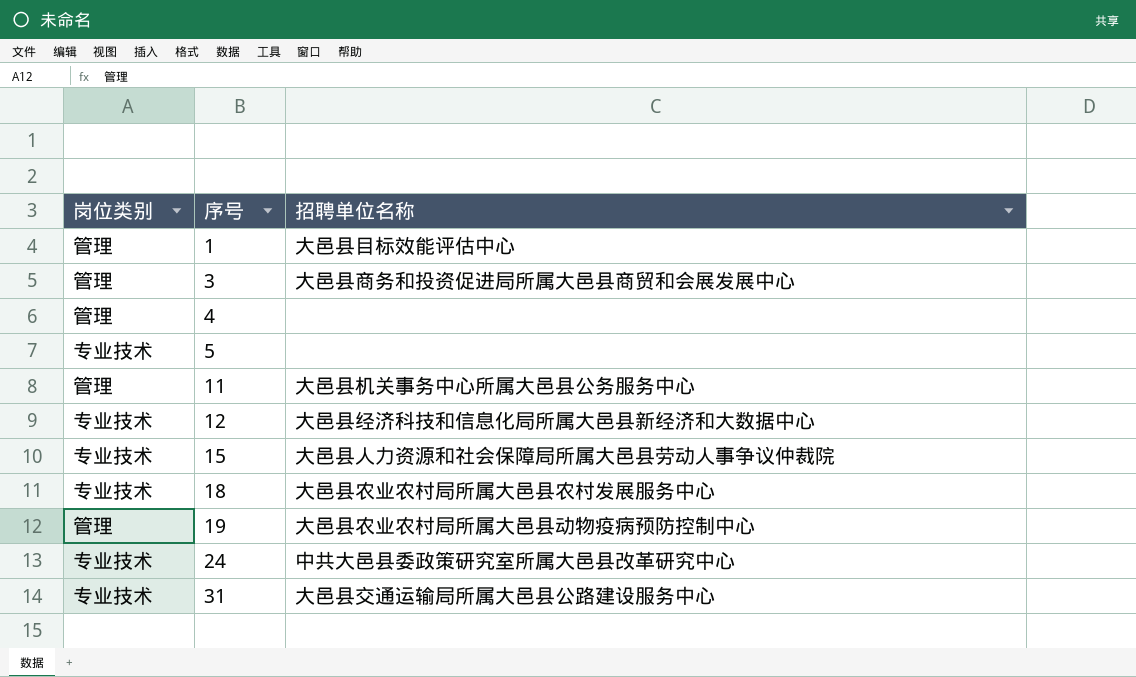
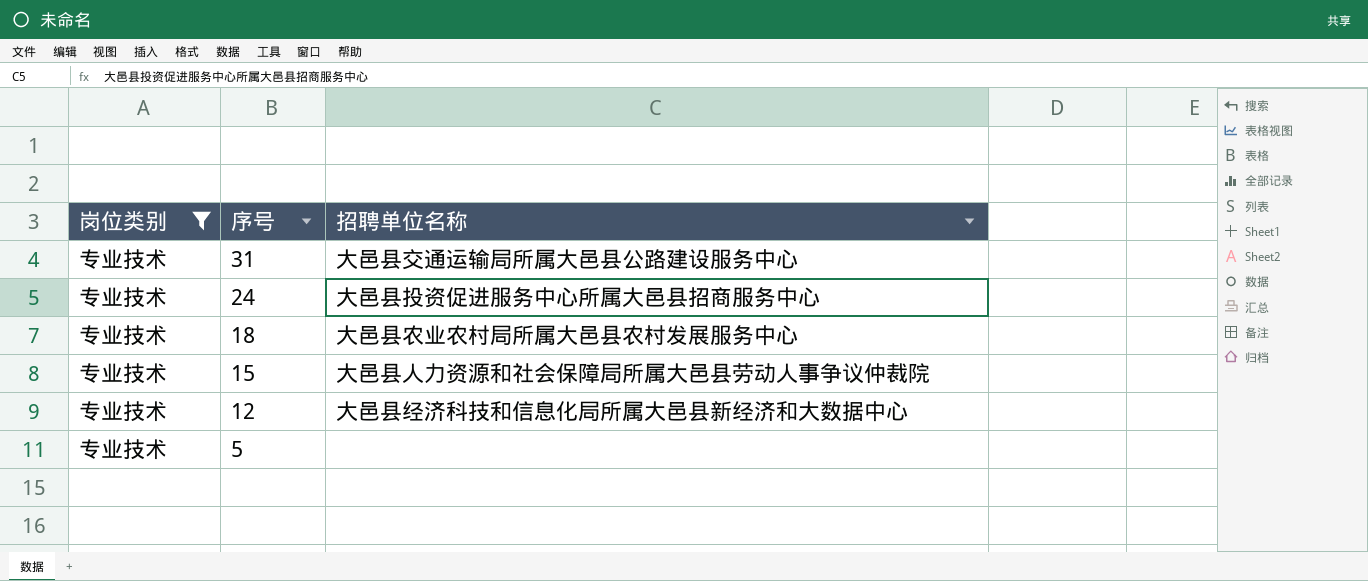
filter: none -> 岗位类别 = 专业技术
row order: 序号 ascending -> 序号 descending
24 | 招聘单位名称: 中共大邑县委政策研究室所属大邑县改革研究中心 -> 大邑县投资促进服务中心所属大邑县招商服务中心

